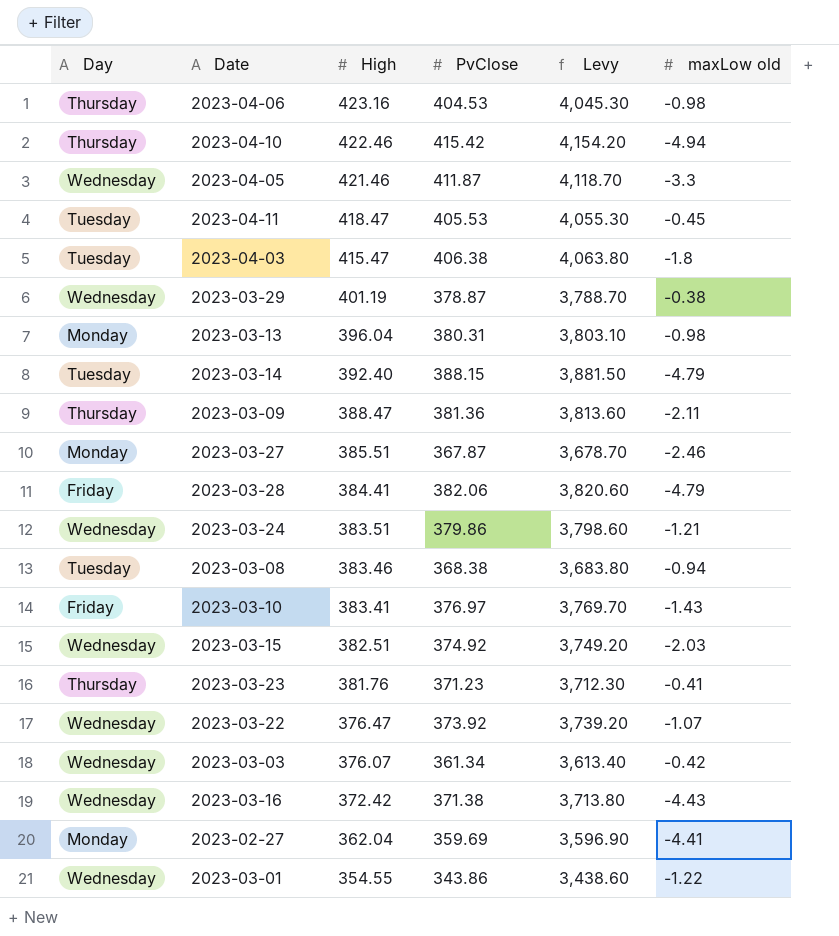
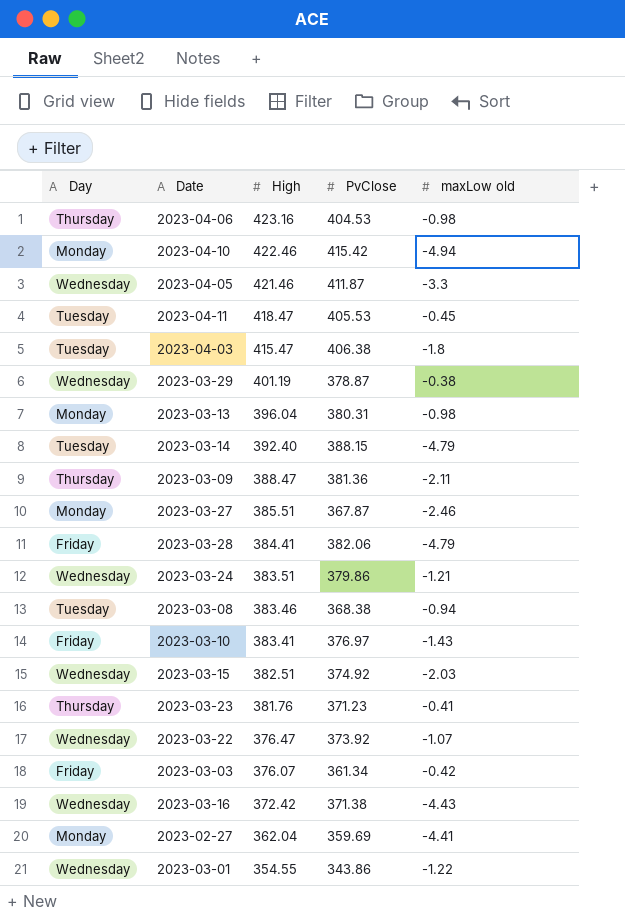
column Levy | formula: [PvClose] * 10 -> none
2023-04-10 | Day: Thursday -> Monday
2023-03-03 | Day: Wednesday -> Friday

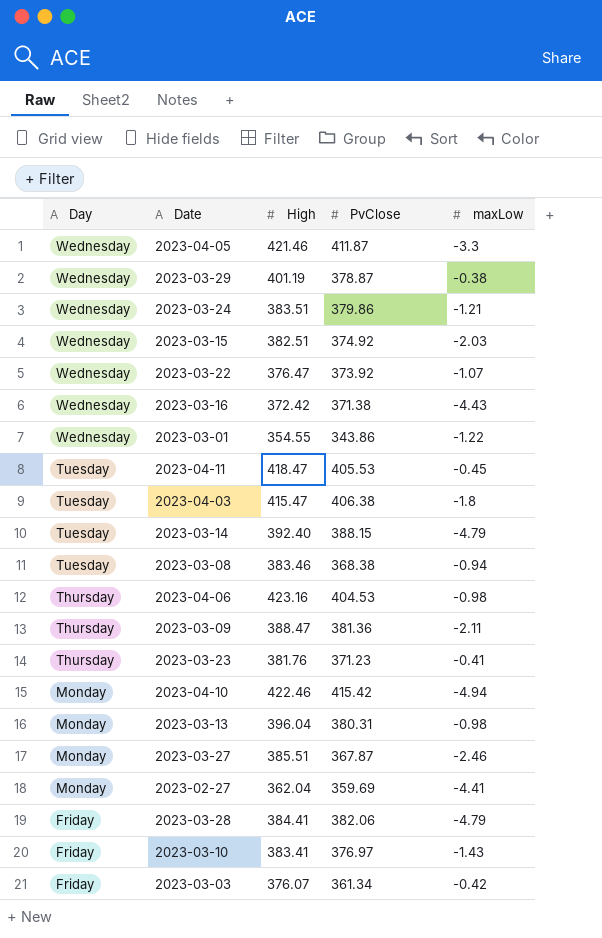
row order: High descending -> Day descending
column name: maxLow old -> maxLow

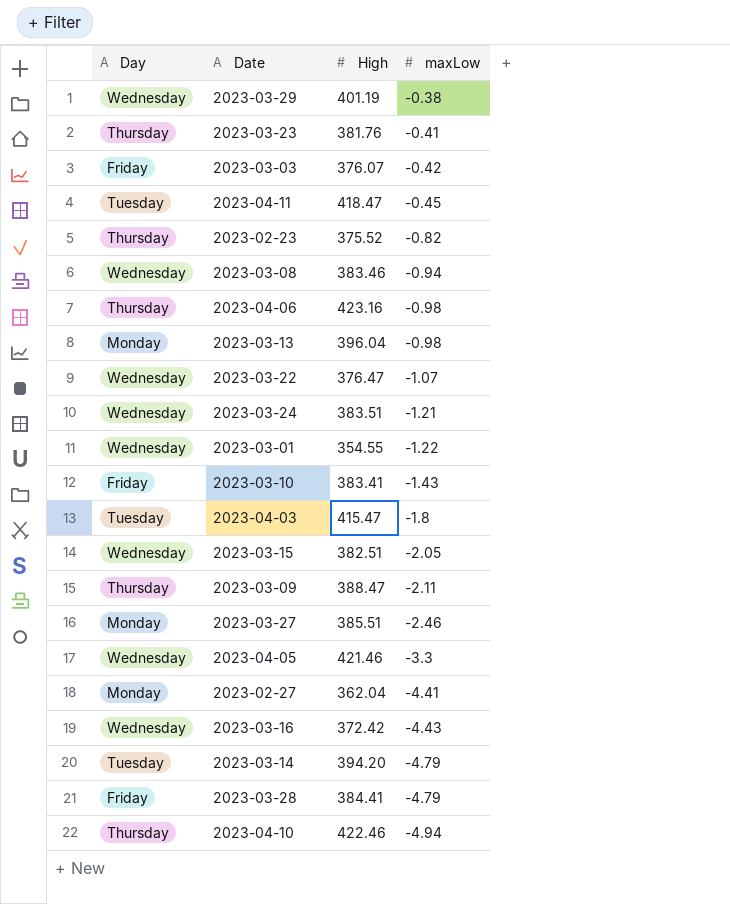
row order: Day descending -> maxLow descending
column PvClose | position: 4 -> none
row 2023-02-23: none -> Thursday | 375.52 | -0.82
2023-03-08 | Day: Tuesday -> Wednesday
2023-03-15 | maxLow: -2.03 -> -2.05
2023-03-14 | High: 392.40 -> 394.20
2023-04-10 | Day: Monday -> Thursday

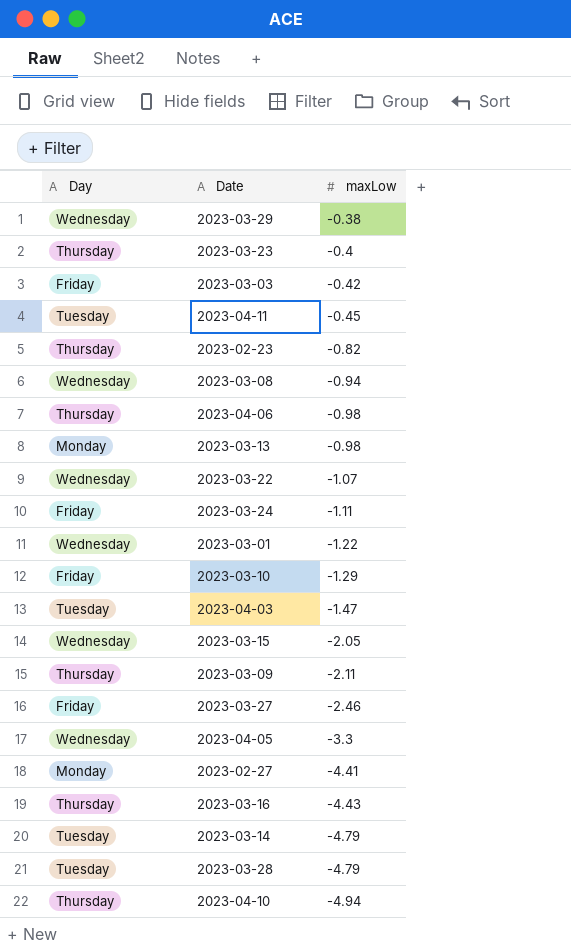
column High | position: 3 -> none
2023-03-23 | maxLow: -0.41 -> -0.4
2023-03-24 | Day: Wednesday -> Friday
2023-03-24 | maxLow: -1.21 -> -1.11
2023-03-10 | maxLow: -1.43 -> -1.29
2023-04-03 | maxLow: -1.8 -> -1.47
2023-03-27 | Day: Monday -> Friday
2023-03-16 | Day: Wednesday -> Thursday
2023-03-28 | Day: Friday -> Tuesday

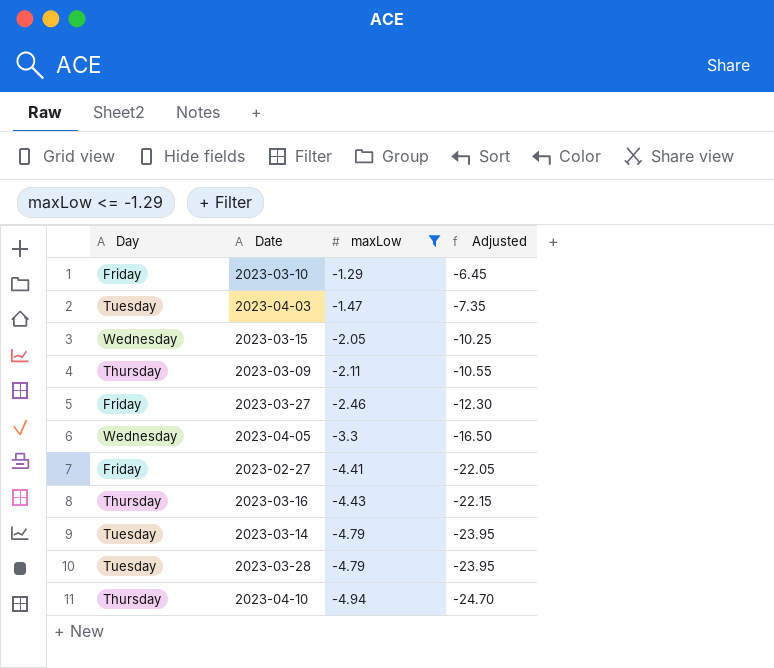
filter: none -> maxLow <= -1.29
column Adjusted | formula: none -> [maxLow] * 5
2023-02-27 | Day: Monday -> Friday

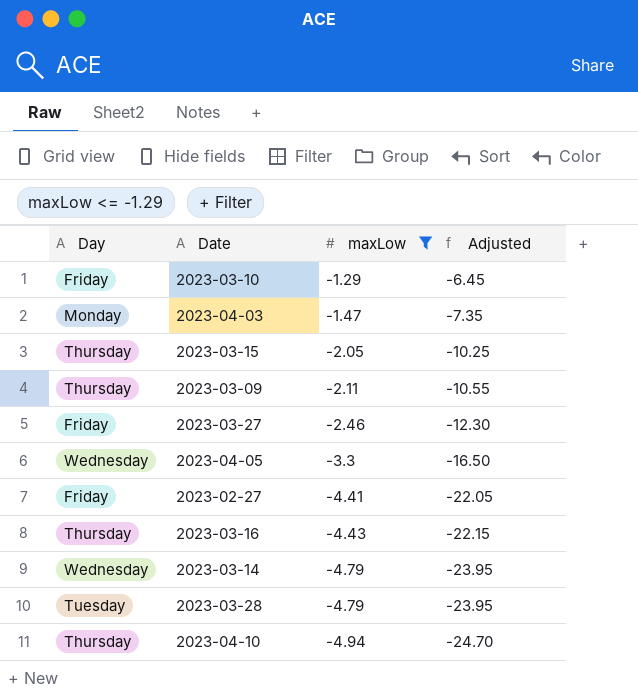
2023-04-03 | Day: Tuesday -> Monday
2023-03-15 | Day: Wednesday -> Thursday
2023-03-14 | Day: Tuesday -> Wednesday

